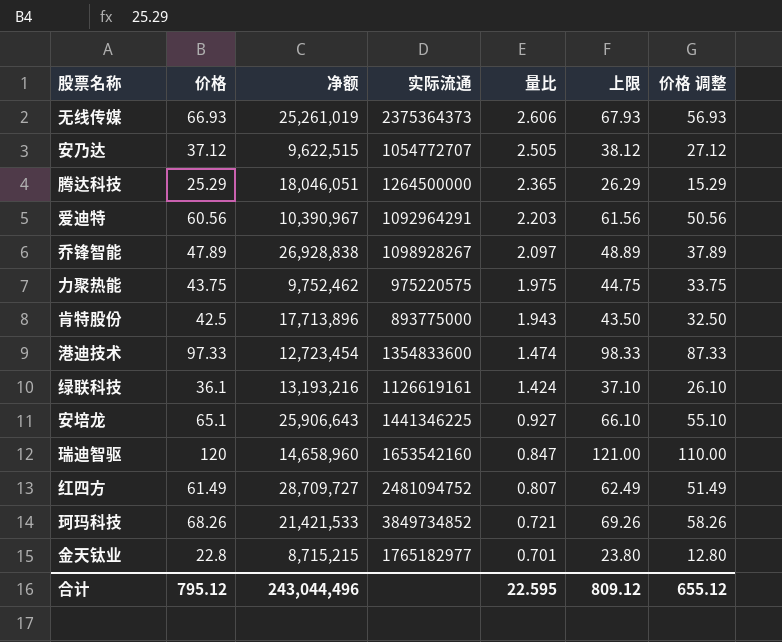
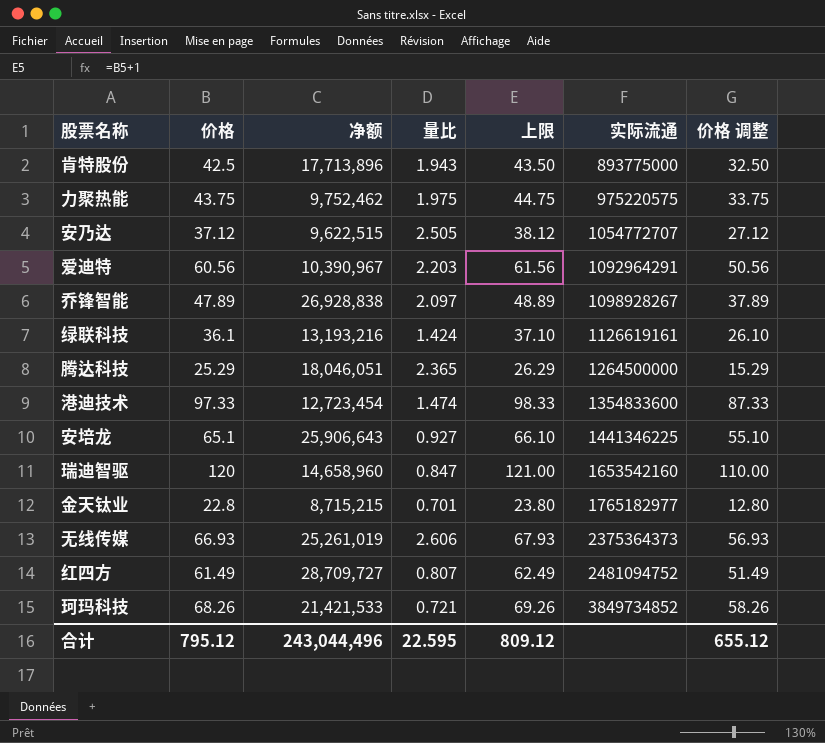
row order: 量比 descending -> 实际流通 ascending
column 实际流通 | position: 4 -> 6

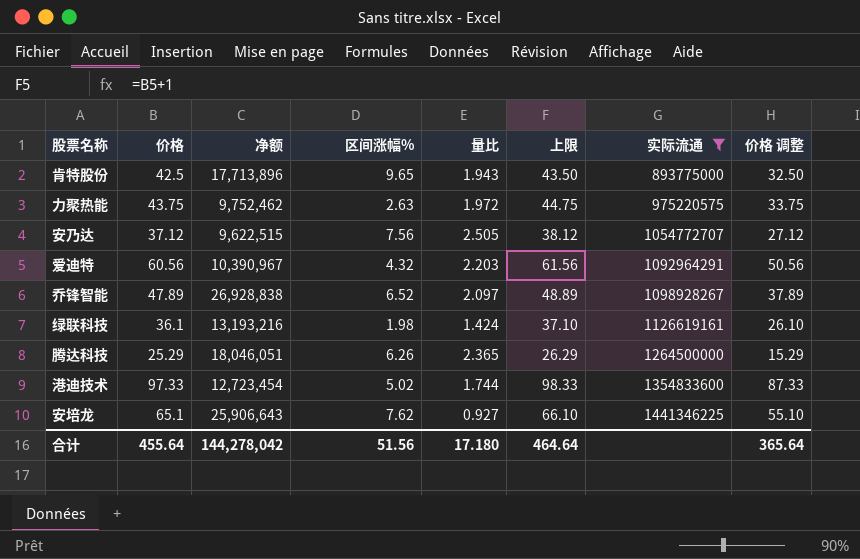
filter: none -> 实际流通 <= 1441346225
column 区间涨幅% | position: none -> 4
力聚热能 | 量比: 1.975 -> 1.972
港迪技术 | 量比: 1.474 -> 1.744
合计 | 价格: 795.12 -> 455.64
合计 | 净额: 243,044,496 -> 144,278,042
合计 | 量比: 22.595 -> 17.180
合计 | 上限: 809.12 -> 464.64
合计 | 价格 调整: 655.12 -> 365.64

